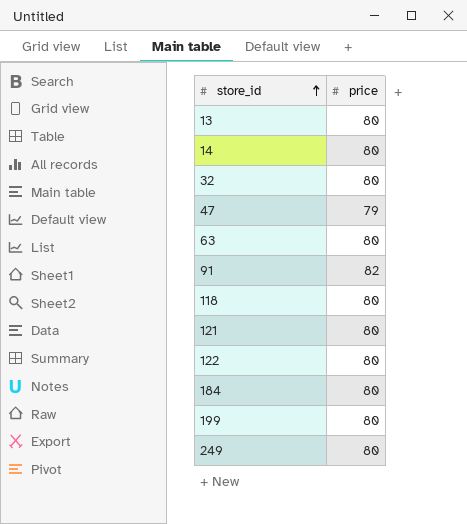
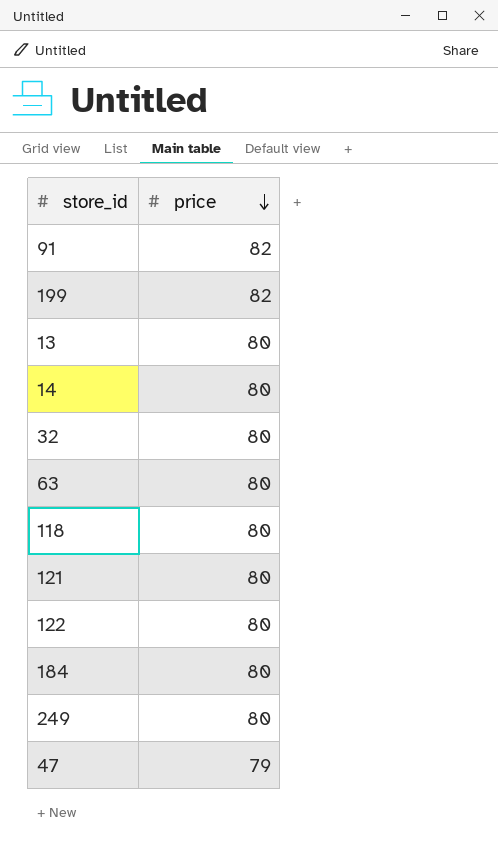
row order: store_id ascending -> price descending
199 | price: 80 -> 82

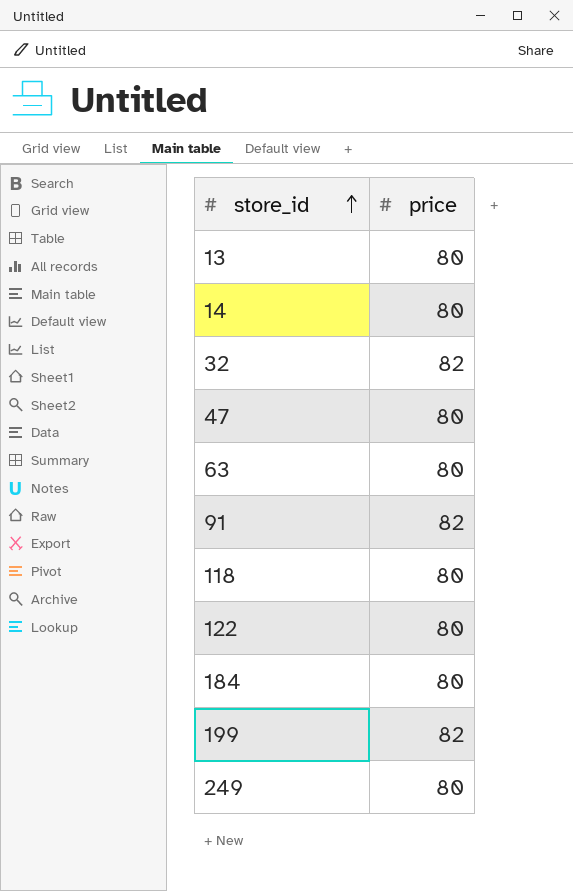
row order: price descending -> store_id ascending
row 121: 80 -> none
32 | price: 80 -> 82
47 | price: 79 -> 80

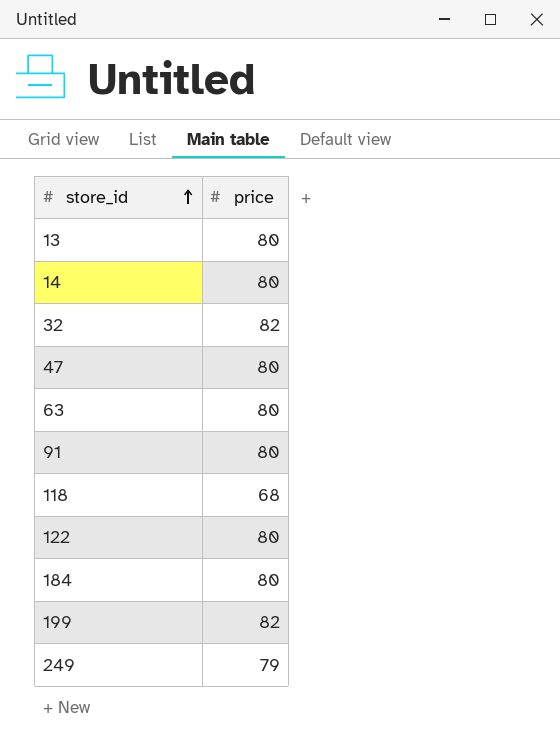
91 | price: 82 -> 80
118 | price: 80 -> 68
249 | price: 80 -> 79

